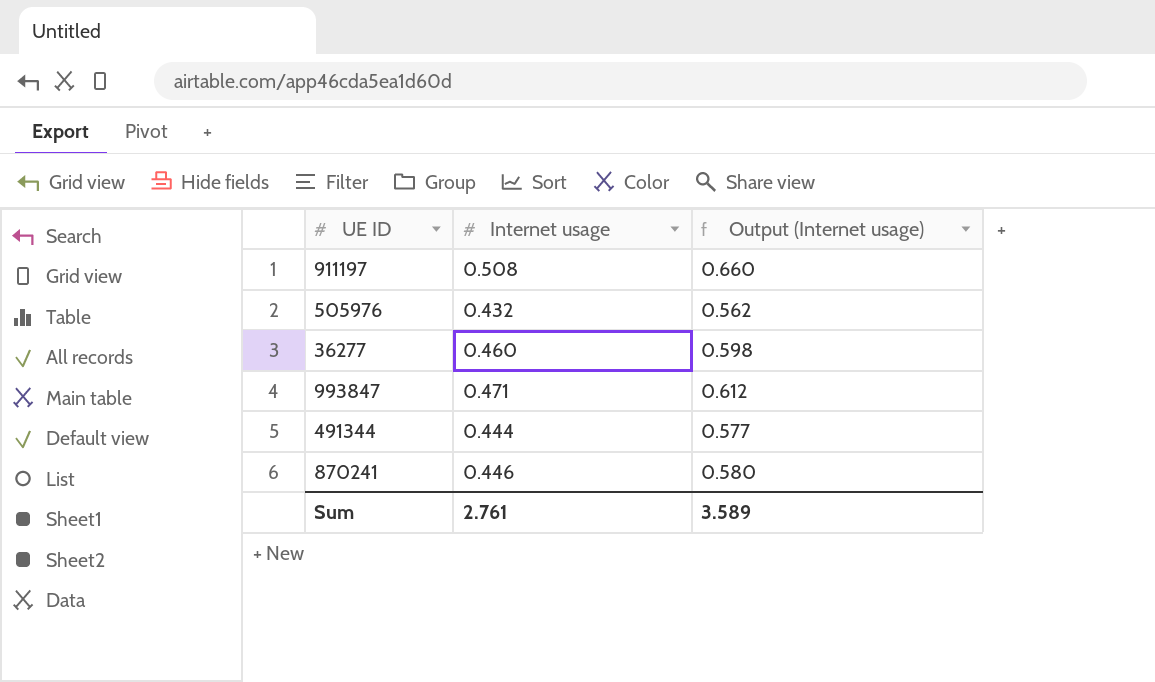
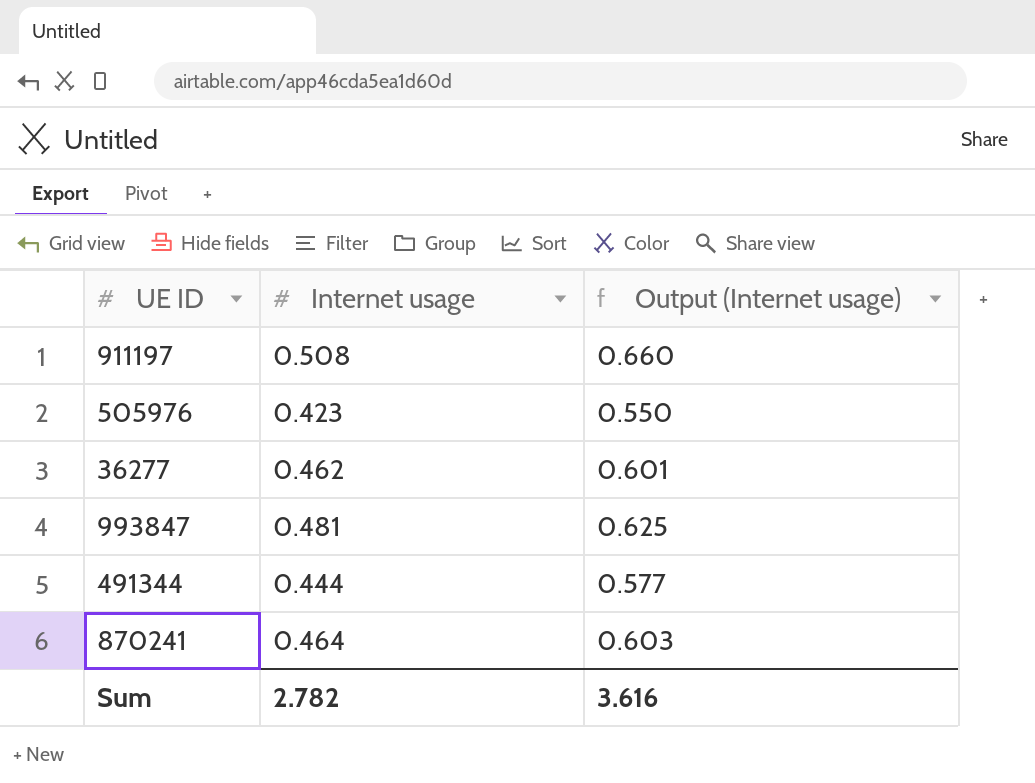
505976 | Internet usage: 0.432 -> 0.423
505976 | Output (Internet usage): 0.562 -> 0.550
36277 | Internet usage: 0.460 -> 0.462
36277 | Output (Internet usage): 0.598 -> 0.601
993847 | Internet usage: 0.471 -> 0.481
993847 | Output (Internet usage): 0.612 -> 0.625
870241 | Internet usage: 0.446 -> 0.464
870241 | Output (Internet usage): 0.580 -> 0.603
Sum | Internet usage: 2.761 -> 2.782
Sum | Output (Internet usage): 3.589 -> 3.616

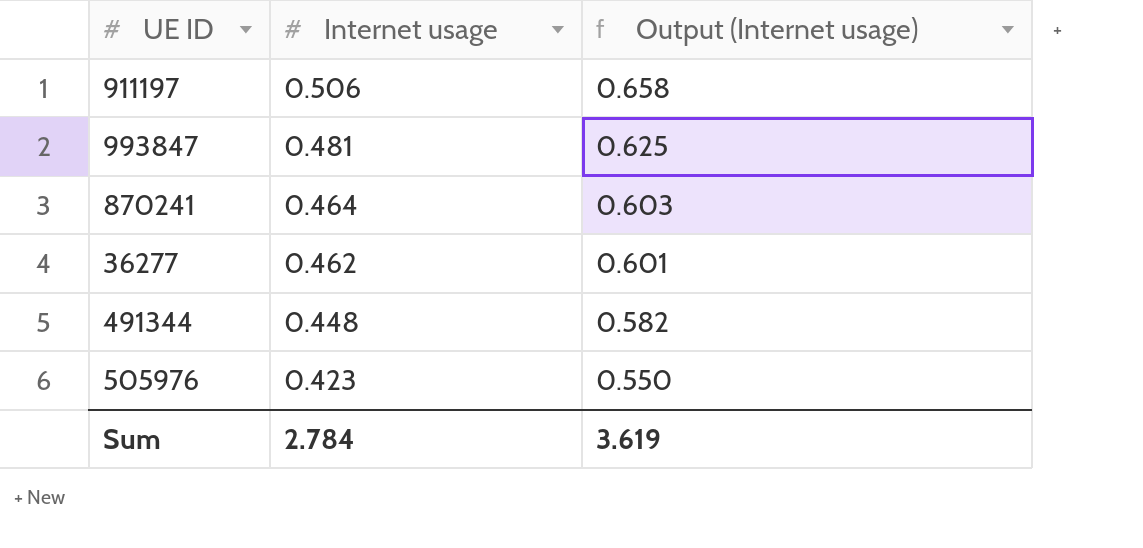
row order: none -> Internet usage descending
911197 | Internet usage: 0.508 -> 0.506
911197 | Output (Internet usage): 0.660 -> 0.658
491344 | Internet usage: 0.444 -> 0.448
491344 | Output (Internet usage): 0.577 -> 0.582
Sum | Internet usage: 2.782 -> 2.784
Sum | Output (Internet usage): 3.616 -> 3.619

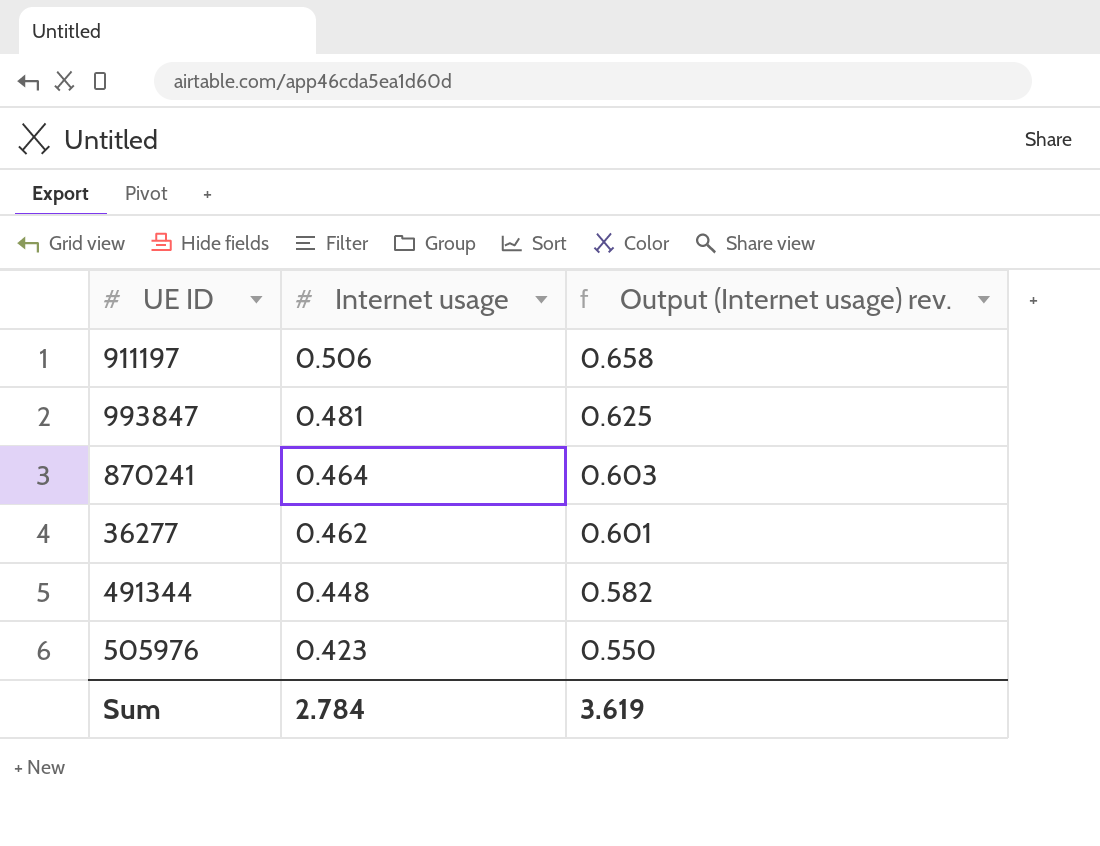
column name: Output (Internet usage) -> Output (Internet usage) rev.

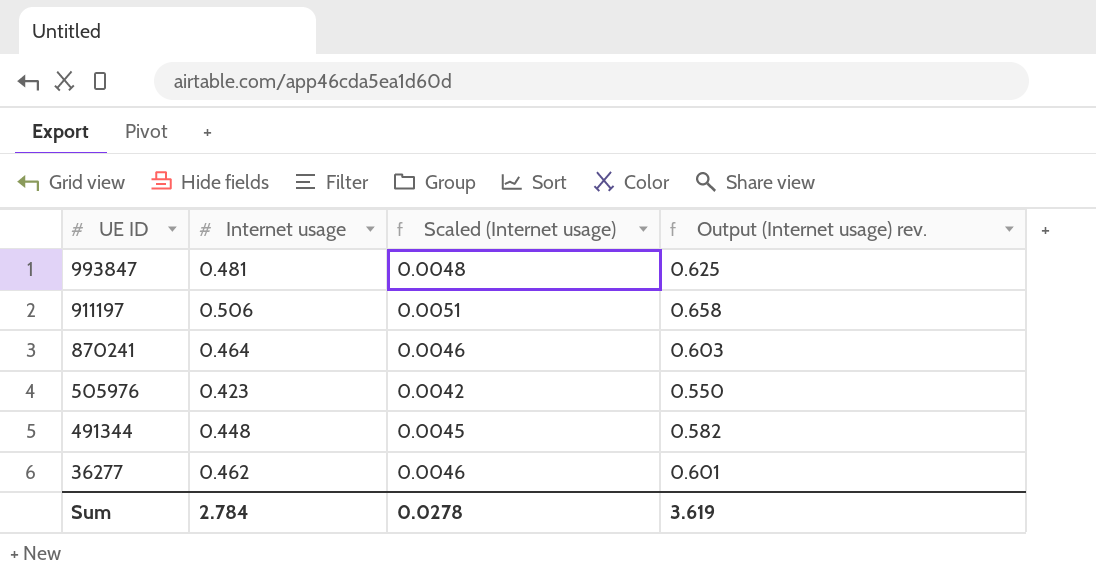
row order: Internet usage descending -> UE ID descending
column Scaled (Internet usage) | formula: none -> [Internet usage] * 0.01

